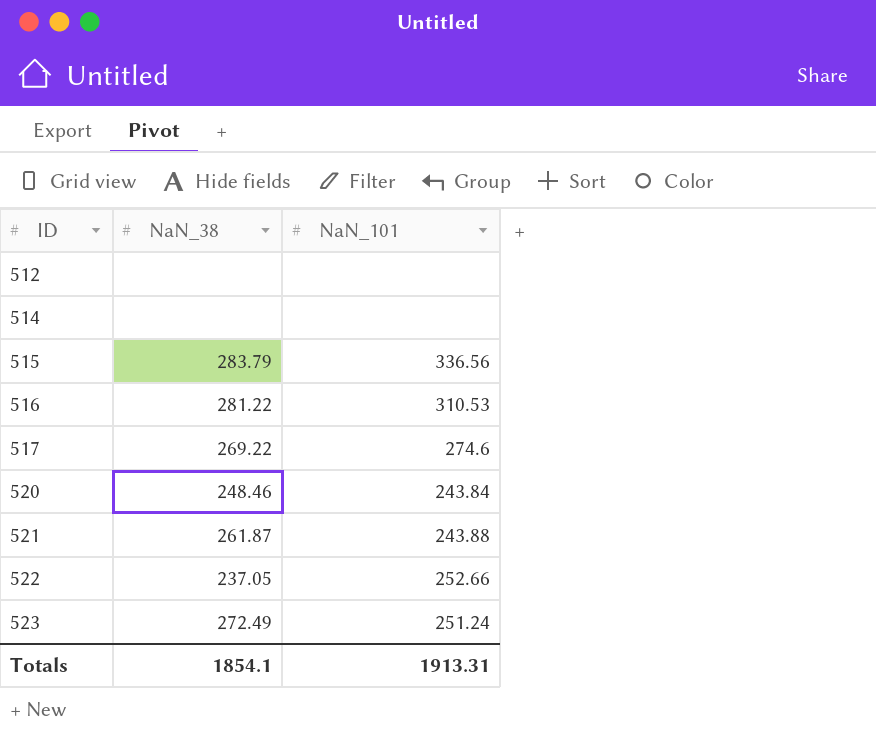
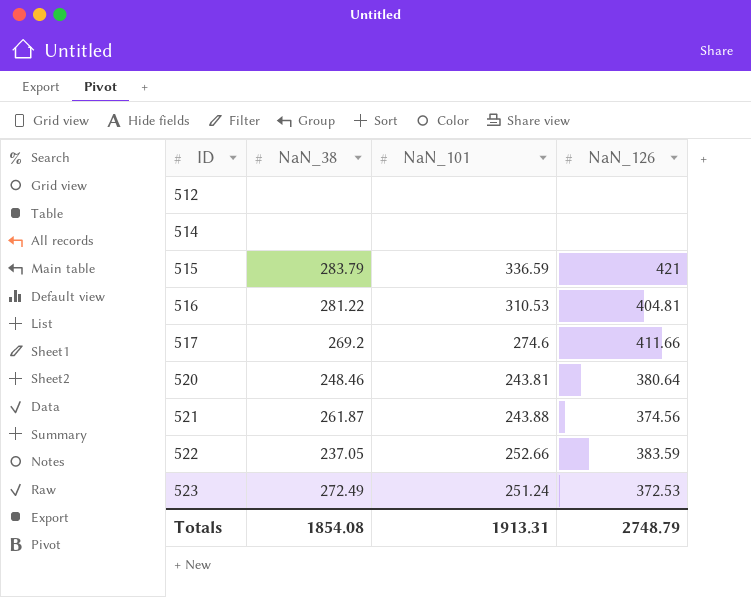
column NaN_126 | position: none -> 4
515 | NaN_101: 336.56 -> 336.59
517 | NaN_38: 269.22 -> 269.2
520 | NaN_101: 243.84 -> 243.81
Totals | NaN_38: 1854.1 -> 1854.08

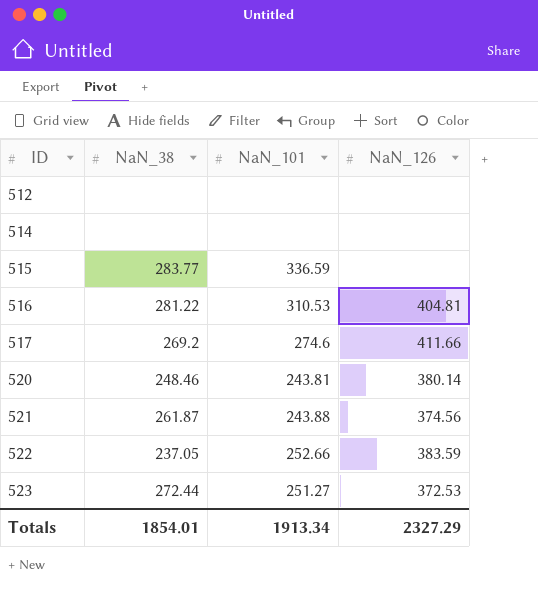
515 | NaN_38: 283.79 -> 283.77
515 | NaN_126: 421 -> none
520 | NaN_126: 380.64 -> 380.14
523 | NaN_38: 272.49 -> 272.44
523 | NaN_101: 251.24 -> 251.27
Totals | NaN_38: 1854.08 -> 1854.01
Totals | NaN_101: 1913.31 -> 1913.34
Totals | NaN_126: 2748.79 -> 2327.29

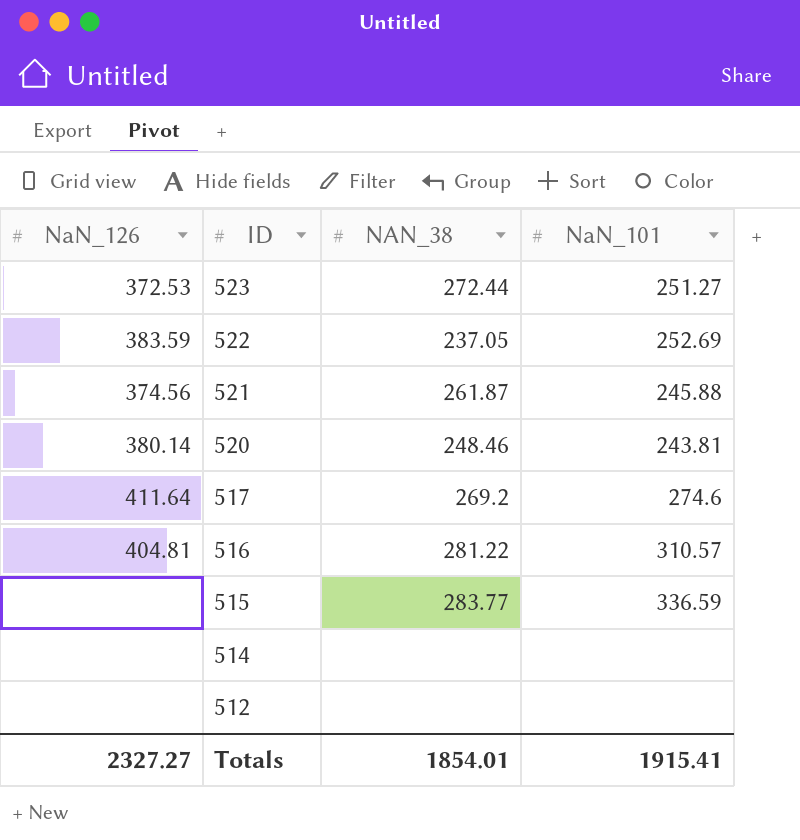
row order: ID ascending -> ID descending
column NaN_126 | position: 4 -> 1
column name: NaN_38 -> NAN_38
522 | NaN_101: 252.66 -> 252.69
521 | NaN_101: 243.88 -> 245.88
517 | NaN_126: 411.66 -> 411.64
516 | NaN_101: 310.53 -> 310.57
Totals | NaN_126: 2327.29 -> 2327.27
Totals | NaN_101: 1913.34 -> 1915.41

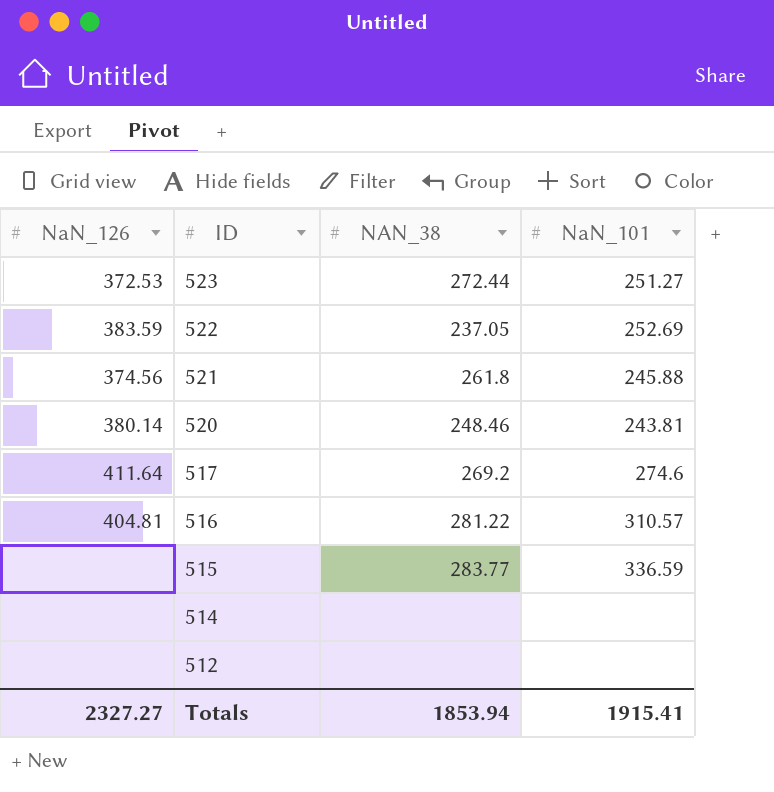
521 | NAN_38: 261.87 -> 261.8
Totals | NAN_38: 1854.01 -> 1853.94

